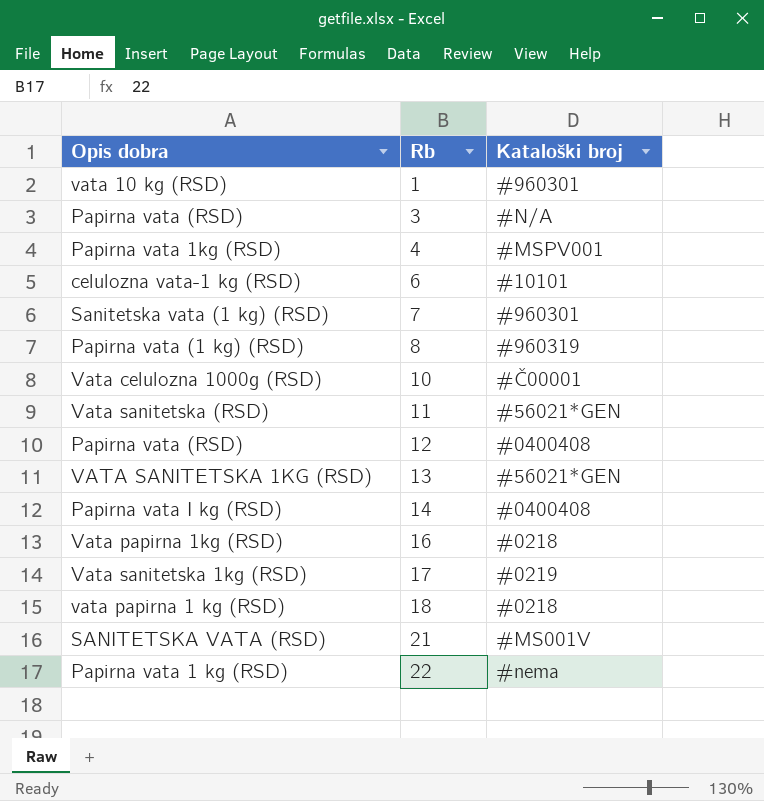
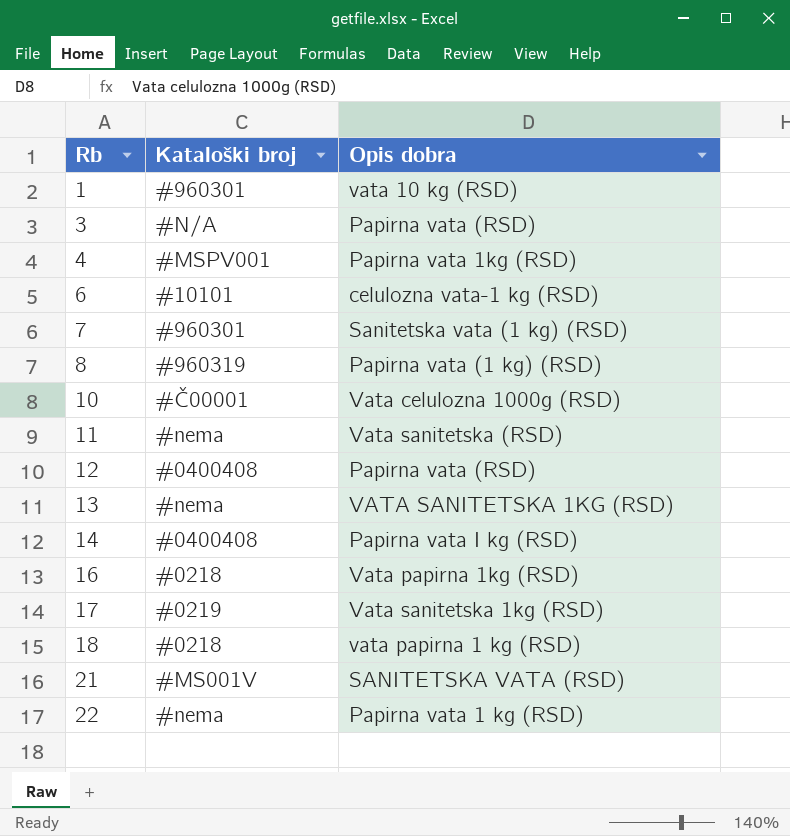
column Opis dobra | position: 1 -> 3
11 | Kataloški broj: #56021*GEN -> #nema
13 | Kataloški broj: #56021*GEN -> #nema

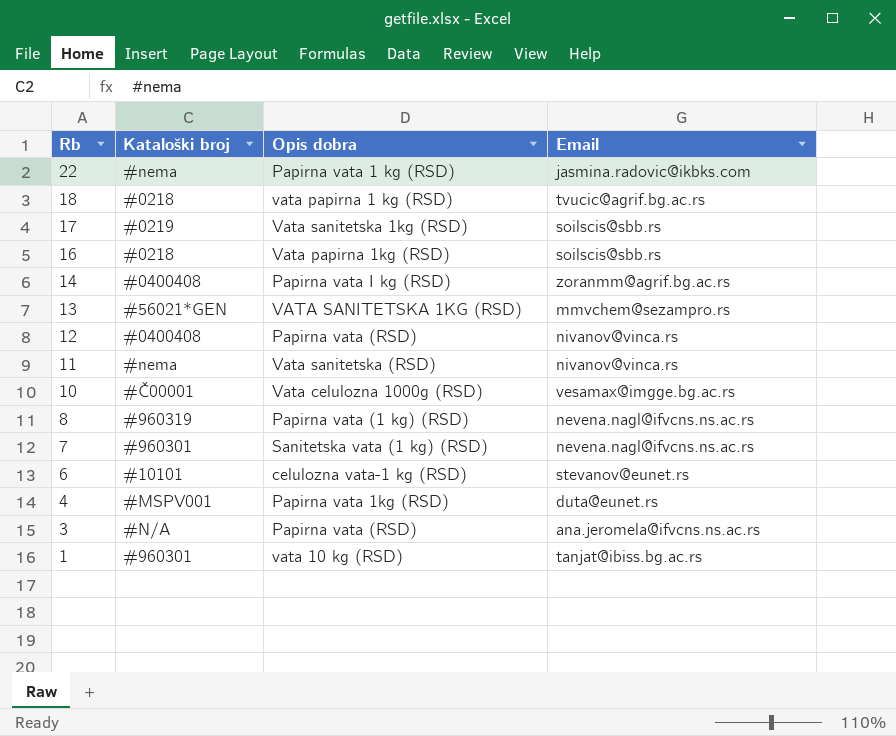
row order: Rb ascending -> Rb descending
column Email | position: none -> 4
row 21: #MS001V | SANITETSKA VATA (RSD) -> none
13 | Kataloški broj: #nema -> #56021*GEN

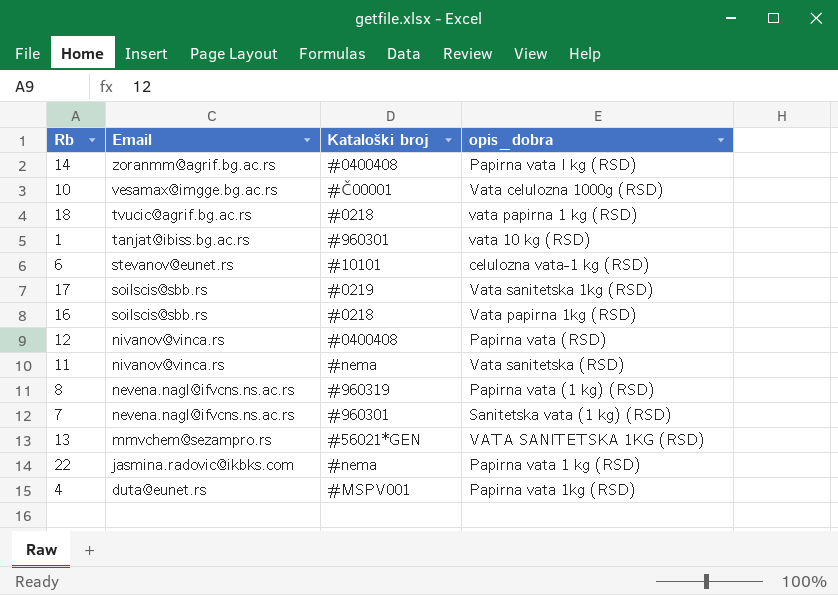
row order: Rb descending -> Email descending
column Email | position: 4 -> 2
column name: Opis dobra -> opis_dobra
row 3: #N/A | Papirna vata (RSD) | ana.jeromela@ifvcns.ns.ac.rs -> none

